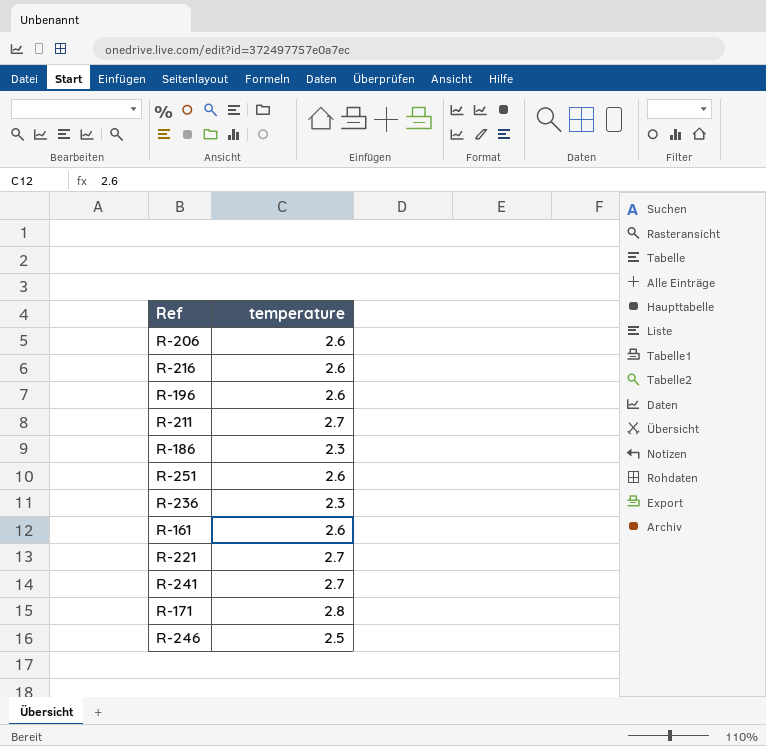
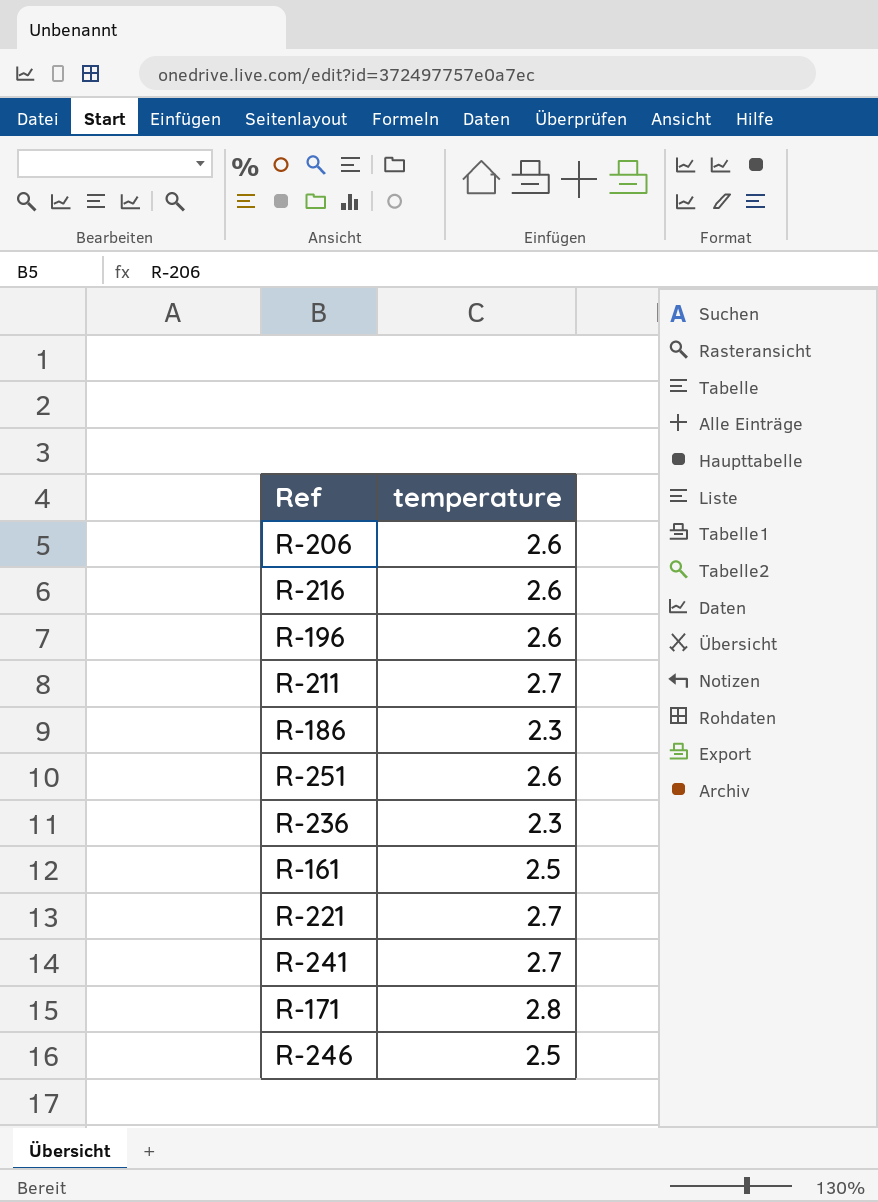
R-161 | temperature: 2.6 -> 2.5

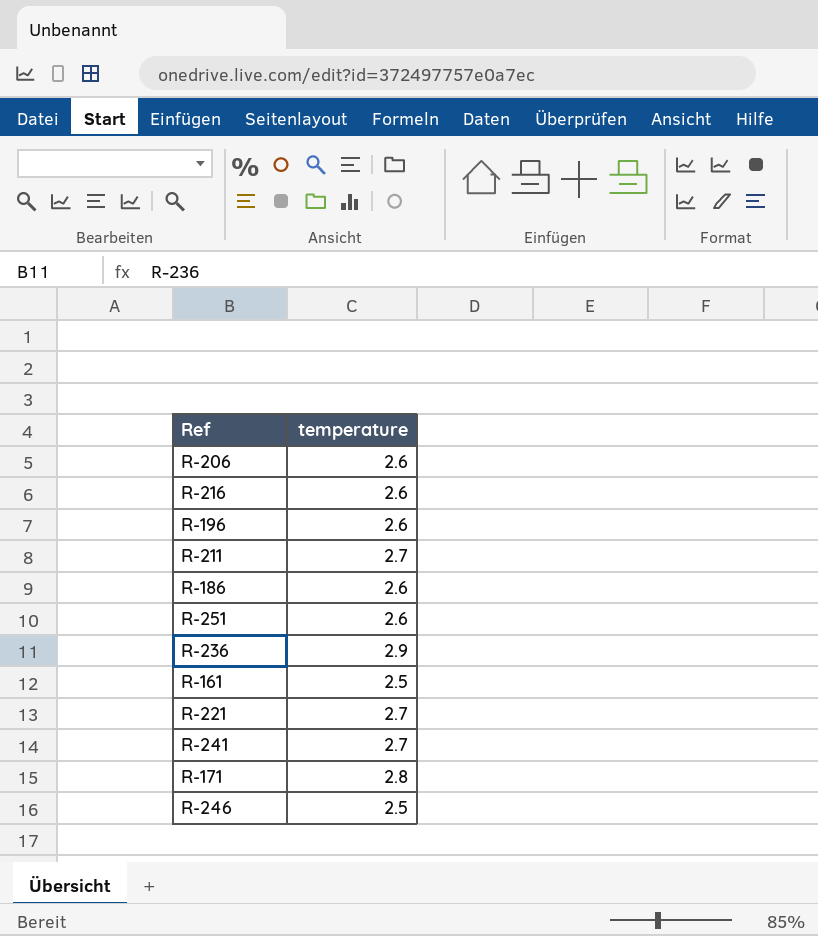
R-186 | temperature: 2.3 -> 2.6
R-236 | temperature: 2.3 -> 2.9

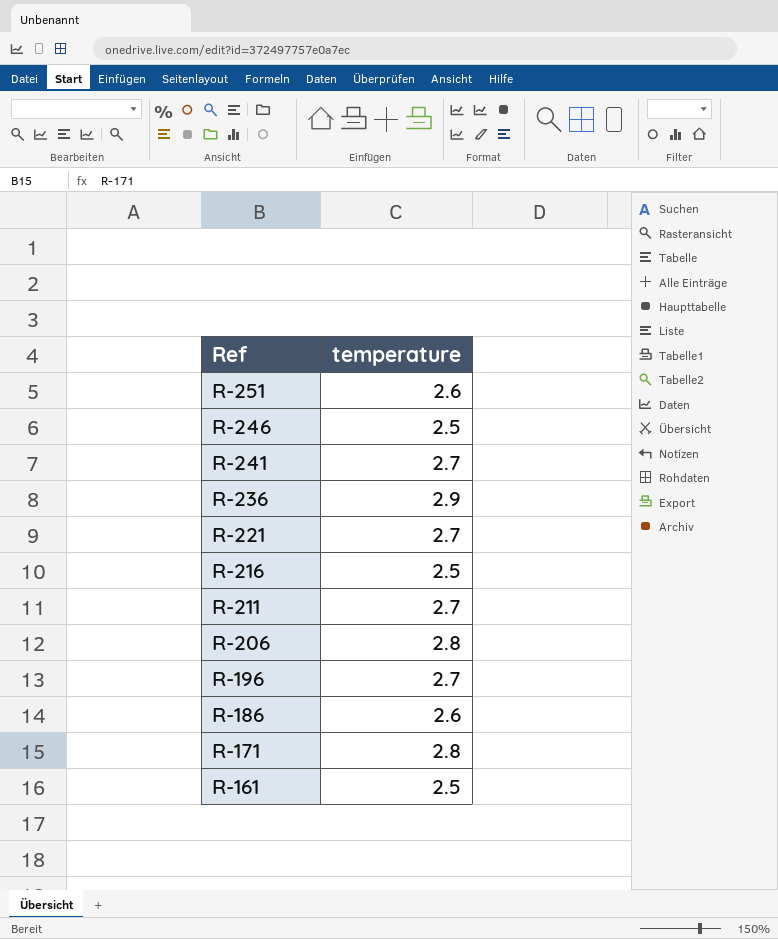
row order: none -> Ref descending
R-216 | temperature: 2.6 -> 2.5
R-206 | temperature: 2.6 -> 2.8
R-196 | temperature: 2.6 -> 2.7

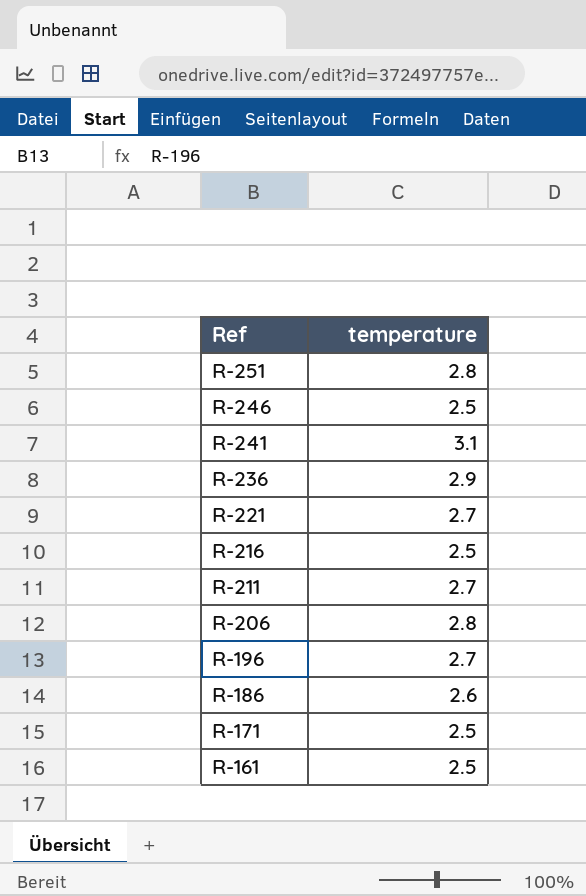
R-251 | temperature: 2.6 -> 2.8
R-241 | temperature: 2.7 -> 3.1
R-171 | temperature: 2.8 -> 2.5

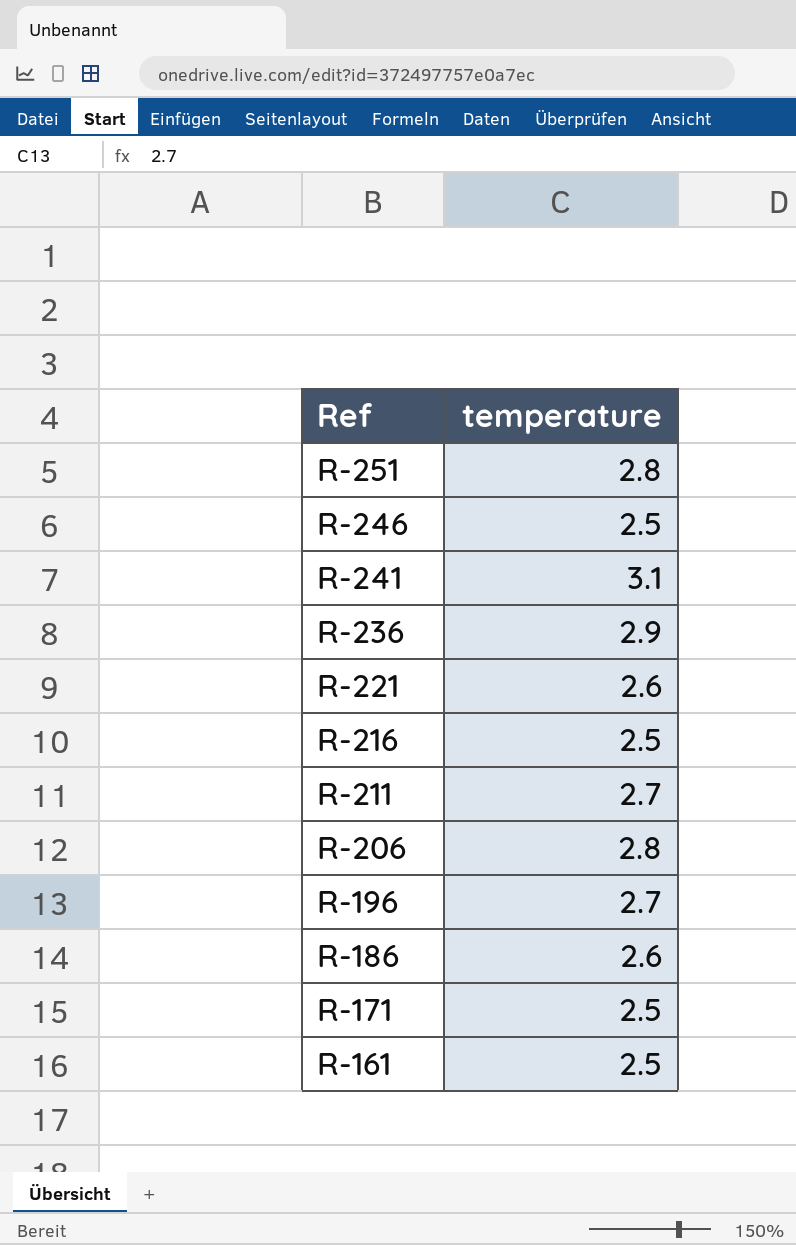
R-221 | temperature: 2.7 -> 2.6

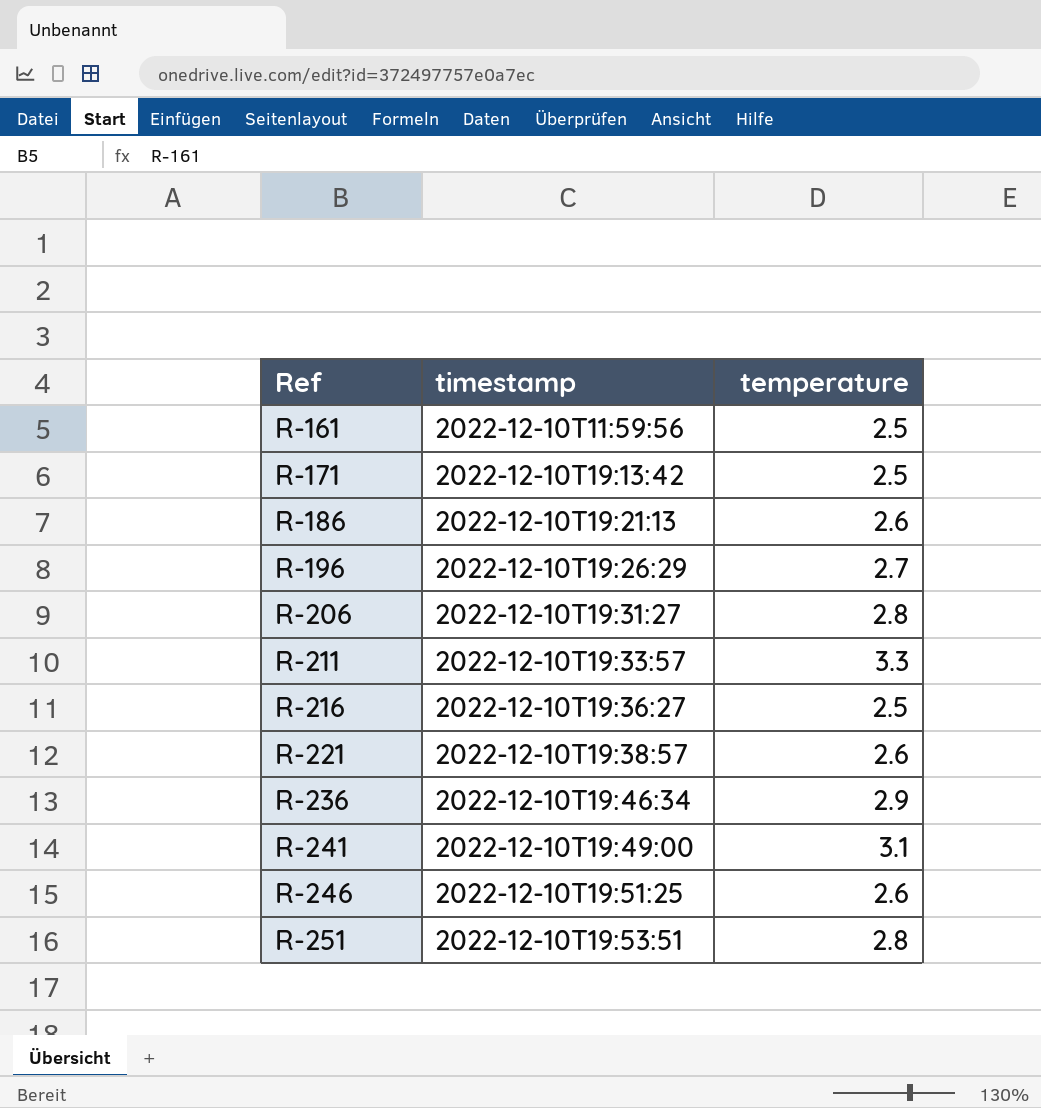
row order: Ref descending -> Ref ascending
column timestamp | position: none -> 2
R-211 | temperature: 2.7 -> 3.3
R-246 | temperature: 2.5 -> 2.6

